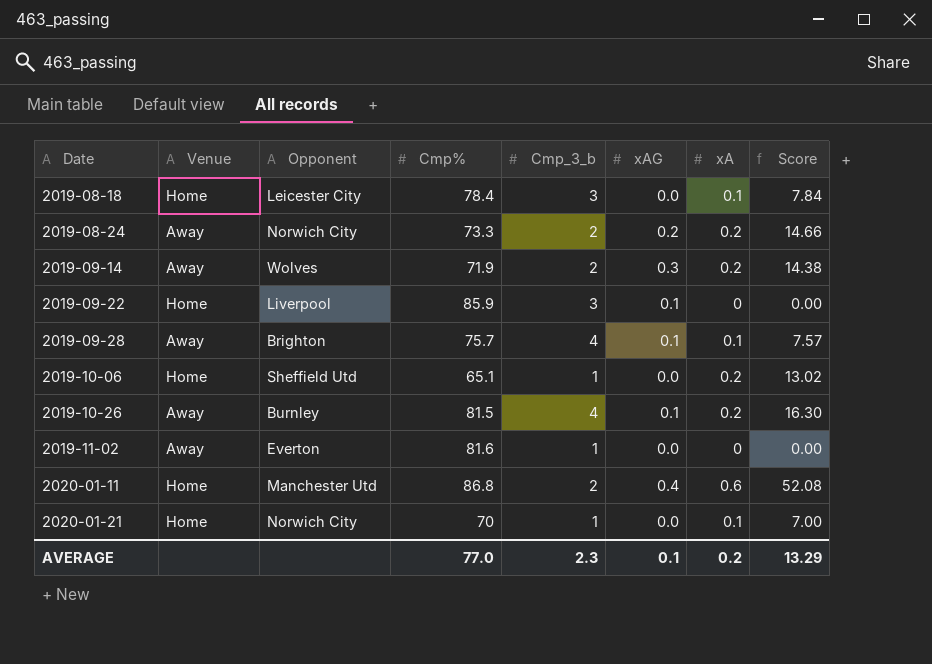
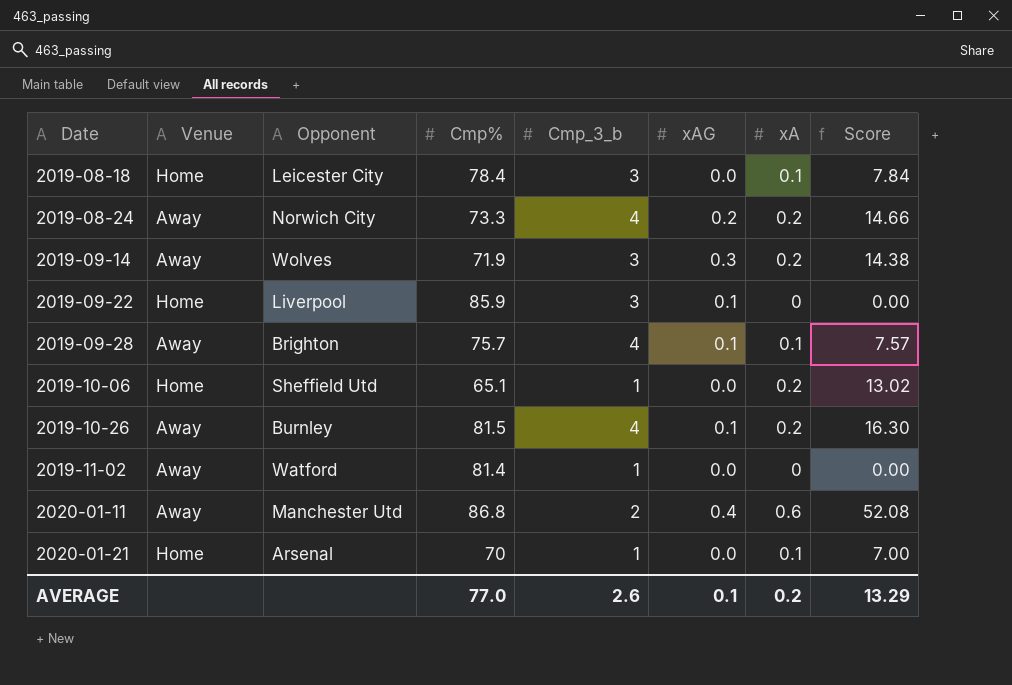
2019-08-24 | Cmp_3_b: 2 -> 4
2019-09-14 | Cmp_3_b: 2 -> 3
2019-11-02 | Opponent: Everton -> Watford
2019-11-02 | Cmp%: 81.6 -> 81.4
2020-01-11 | Venue: Home -> Away
2020-01-21 | Opponent: Norwich City -> Arsenal
AVERAGE | Cmp_3_b: 2.3 -> 2.6

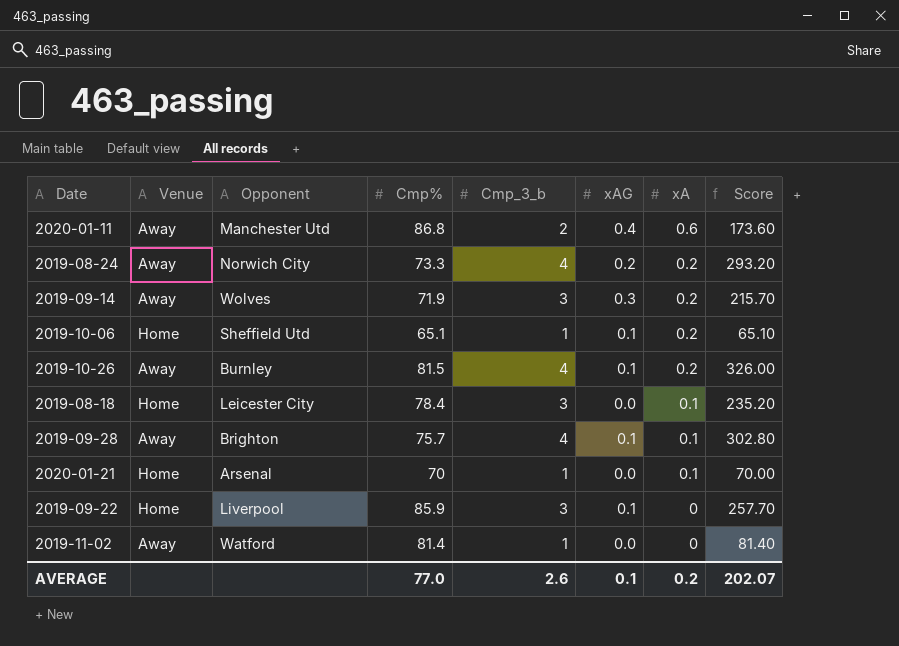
row order: Date ascending -> xA descending
column Score | formula: [Cmp%] * [xA] -> [Cmp%] * [Cmp_3_b]
2019-10-06 | xAG: 0.0 -> 0.1
AVERAGE | Score: 13.29 -> 202.07

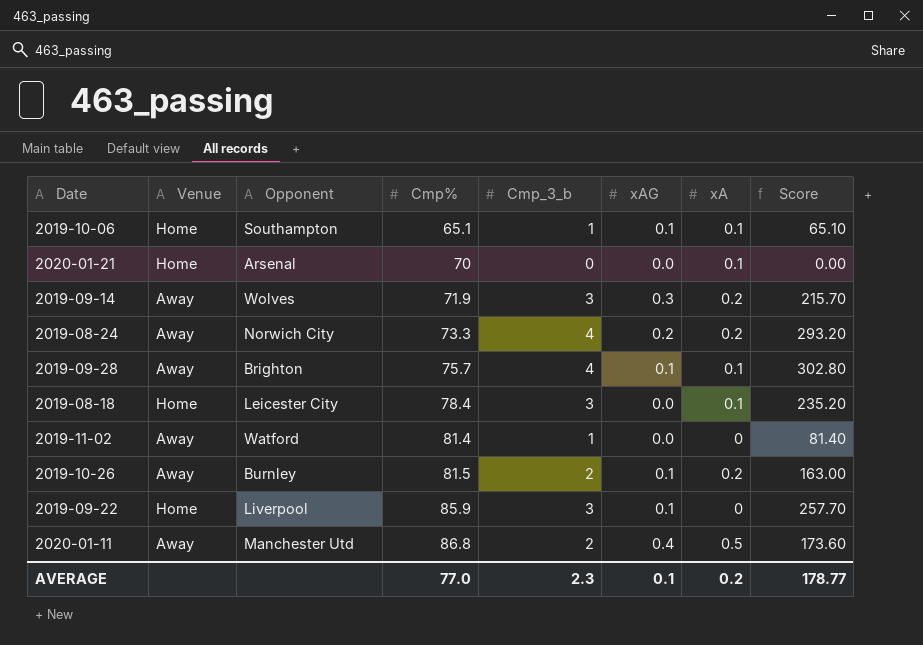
row order: xA descending -> Cmp% ascending
2019-10-06 | Opponent: Sheffield Utd -> Southampton
2019-10-06 | xA: 0.2 -> 0.1
2020-01-21 | Cmp_3_b: 1 -> 0
2020-01-21 | Score: 70.00 -> 0.00
2019-10-26 | Cmp_3_b: 4 -> 2
2019-10-26 | Score: 326.00 -> 163.00
2020-01-11 | xA: 0.6 -> 0.5
AVERAGE | Cmp_3_b: 2.6 -> 2.3
AVERAGE | Score: 202.07 -> 178.77

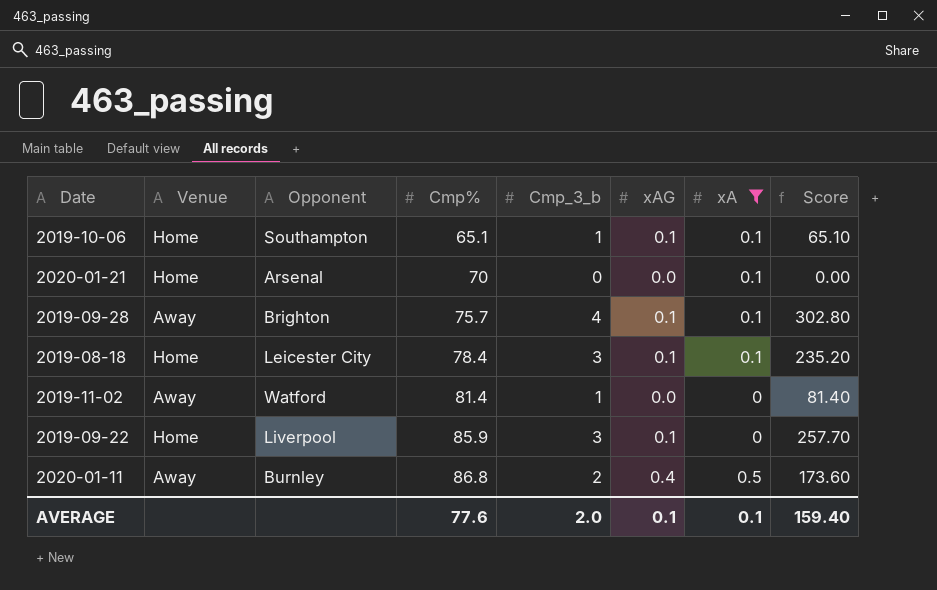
filter: none -> xA != 0.2
2019-08-18 | xAG: 0.0 -> 0.1
2020-01-11 | Opponent: Manchester Utd -> Burnley
AVERAGE | Cmp%: 77.0 -> 77.6
AVERAGE | Cmp_3_b: 2.3 -> 2.0
AVERAGE | xA: 0.2 -> 0.1
AVERAGE | Score: 178.77 -> 159.40

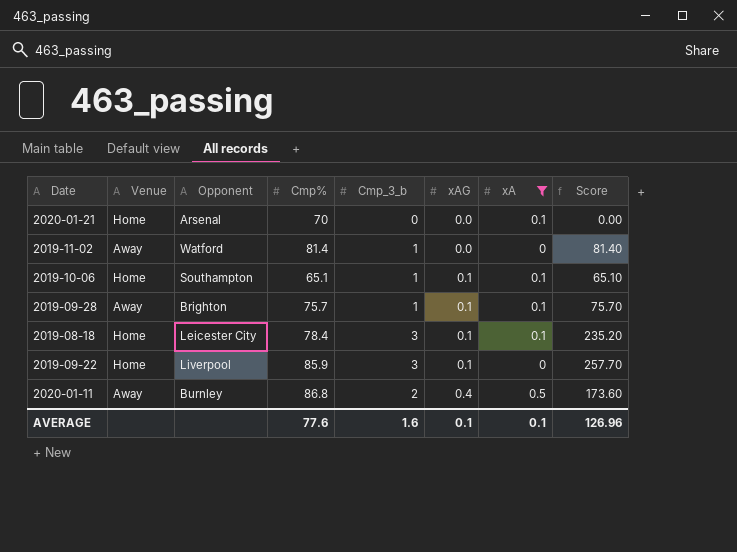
row order: Cmp% ascending -> xAG ascending
2019-09-28 | Cmp_3_b: 4 -> 1
2019-09-28 | Score: 302.80 -> 75.70
AVERAGE | Cmp_3_b: 2.0 -> 1.6
AVERAGE | Score: 159.40 -> 126.96

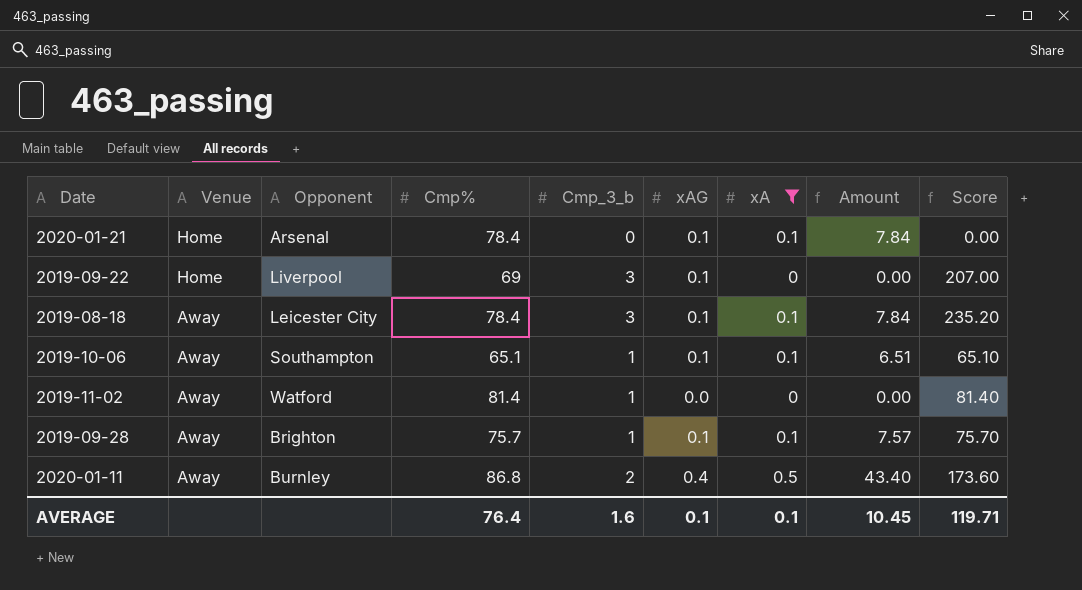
row order: xAG ascending -> Venue descending
column Amount | formula: none -> [Cmp%] * [xA]
2020-01-21 | Cmp%: 70 -> 78.4
2020-01-21 | xAG: 0.0 -> 0.1
2019-09-22 | Cmp%: 85.9 -> 69
2019-09-22 | Score: 257.70 -> 207.00
2019-08-18 | Venue: Home -> Away
2019-10-06 | Venue: Home -> Away
AVERAGE | Cmp%: 77.6 -> 76.4
AVERAGE | Score: 126.96 -> 119.71

